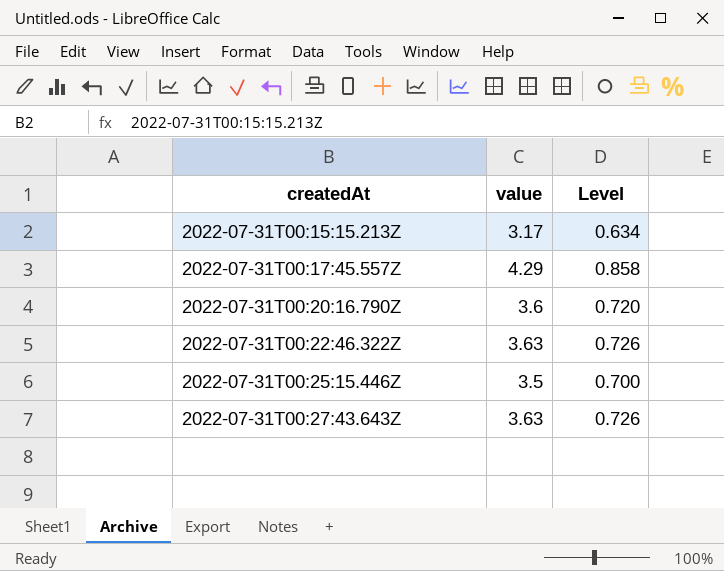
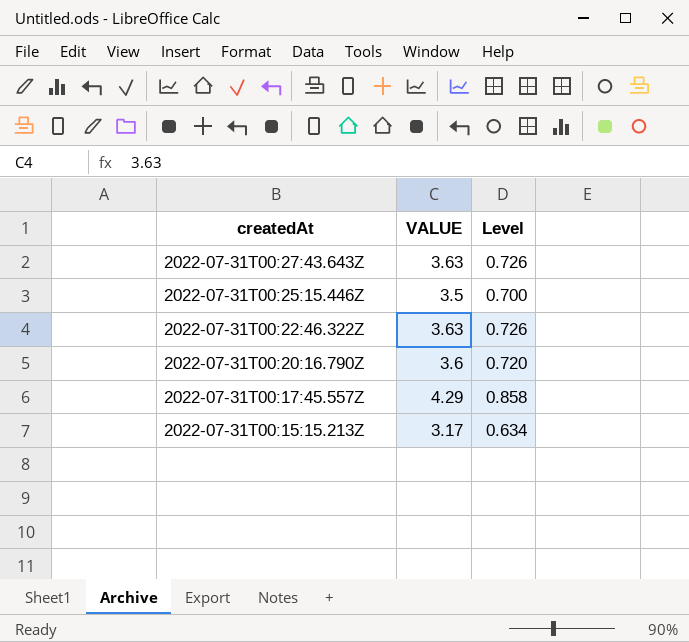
row order: createdAt ascending -> createdAt descending
column name: value -> VALUE

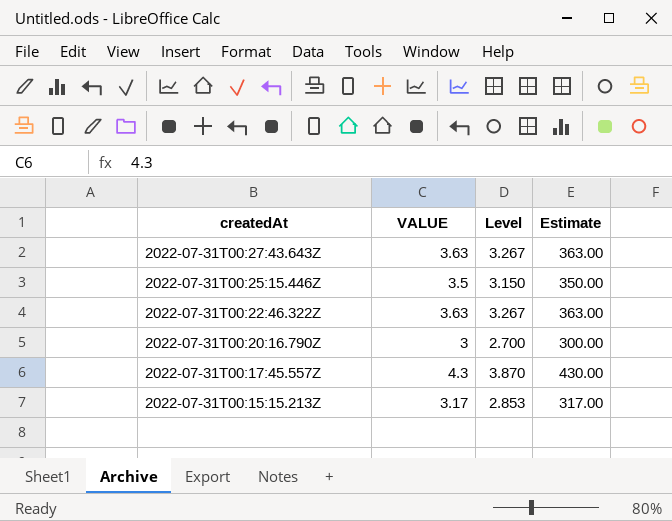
column Level | formula: [VALUE] * 0.2 -> [VALUE] * 0.9
column Estimate | formula: none -> [VALUE] * 100
2022-07-31T00:20:16.790Z | VALUE: 3.6 -> 3
2022-07-31T00:17:45.557Z | VALUE: 4.29 -> 4.3

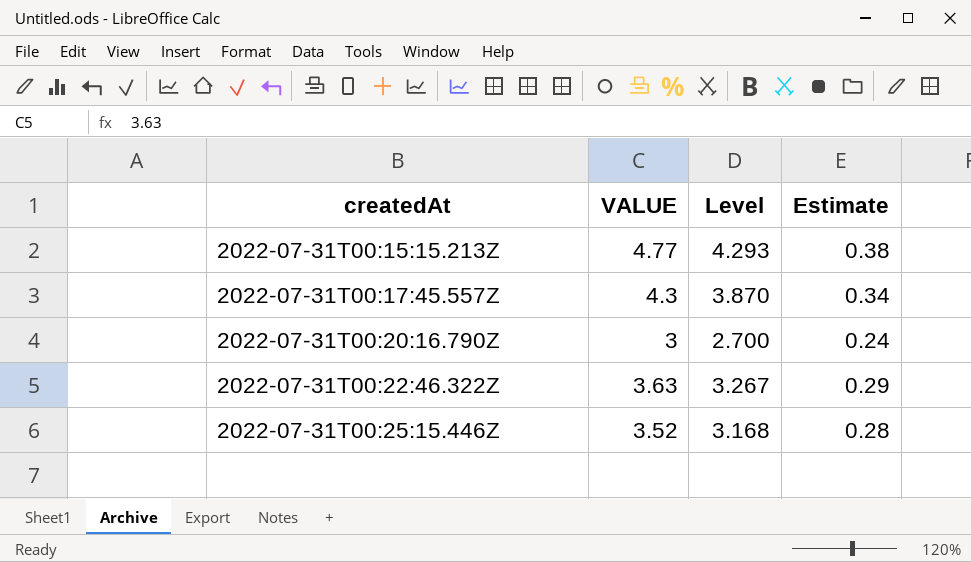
row order: createdAt descending -> createdAt ascending
column Estimate | formula: [VALUE] * 100 -> [VALUE] * 0.08
row 2022-07-31T00:27:43.643Z: 3.63 | 3.267 | 363.00 -> none
2022-07-31T00:15:15.213Z | VALUE: 3.17 -> 4.77
2022-07-31T00:15:15.213Z | Level: 2.853 -> 4.293
2022-07-31T00:25:15.446Z | VALUE: 3.5 -> 3.52
2022-07-31T00:25:15.446Z | Level: 3.150 -> 3.168

